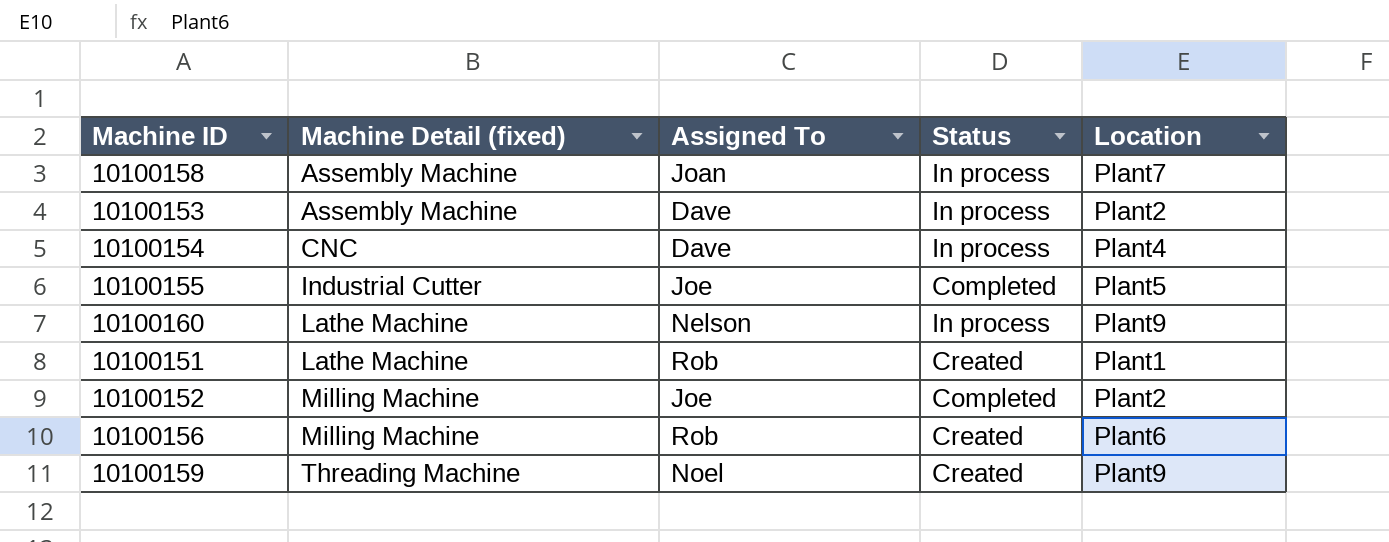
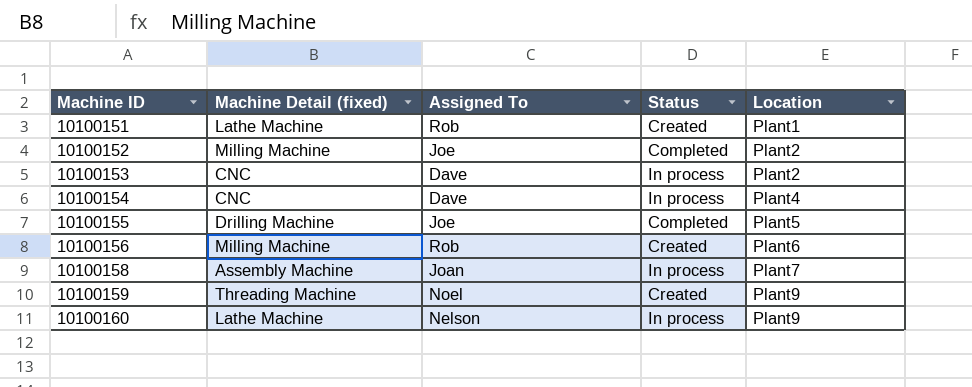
row order: Machine Detail (fixed) ascending -> Machine ID ascending
10100153 | Machine Detail (fixed): Assembly Machine -> CNC
10100155 | Machine Detail (fixed): Industrial Cutter -> Drilling Machine

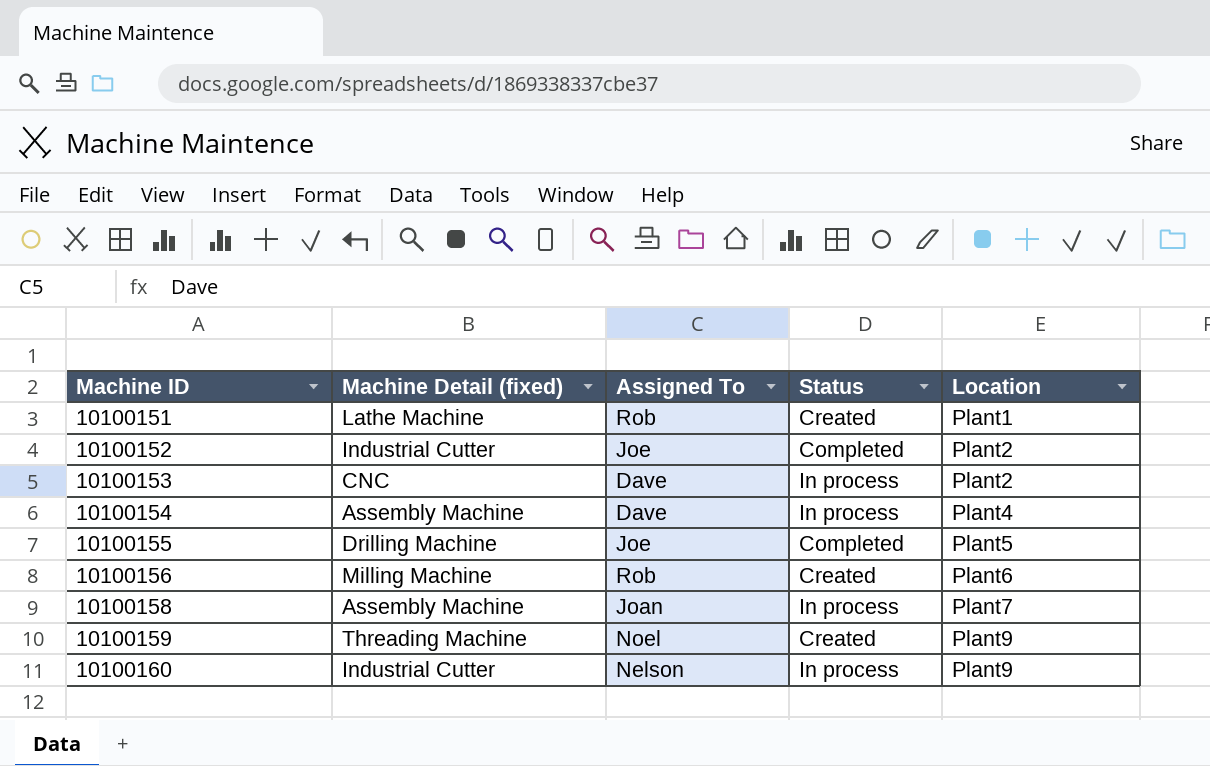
10100152 | Machine Detail (fixed): Milling Machine -> Industrial Cutter
10100154 | Machine Detail (fixed): CNC -> Assembly Machine
10100160 | Machine Detail (fixed): Lathe Machine -> Industrial Cutter

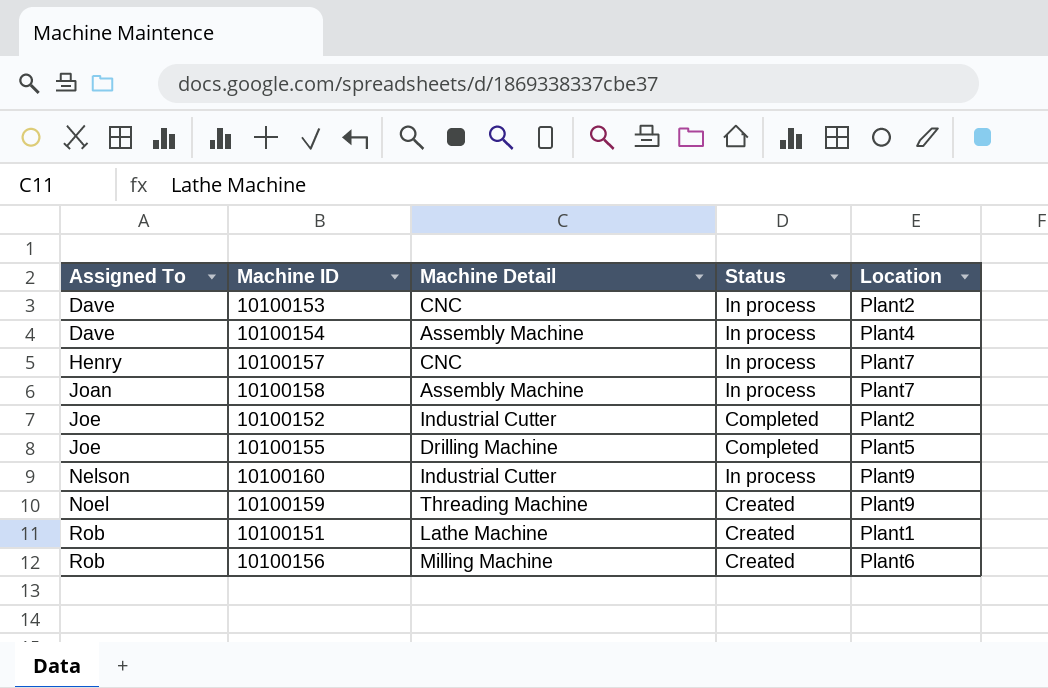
row order: Machine ID ascending -> Assigned To ascending
column Assigned To | position: 3 -> 1
column name: Machine Detail (fixed) -> Machine Detail
row 10100157: none -> Henry | CNC | In process | Plant7

